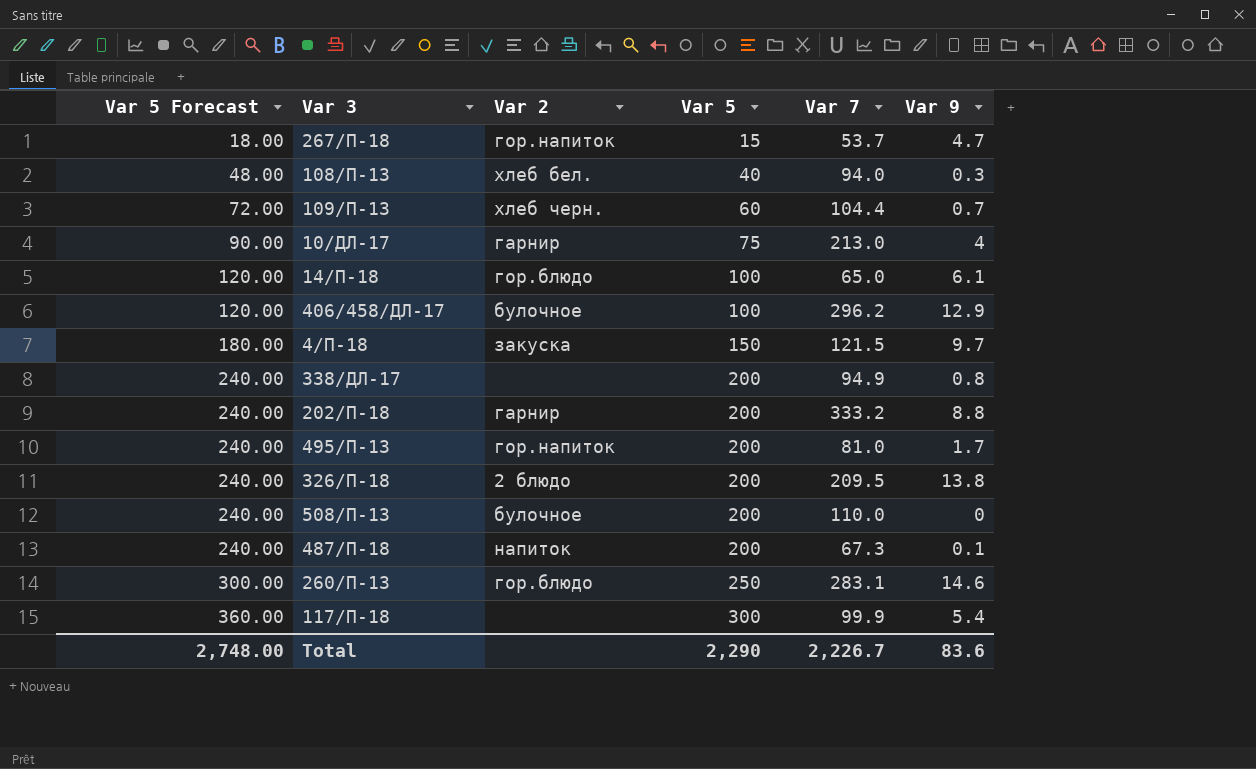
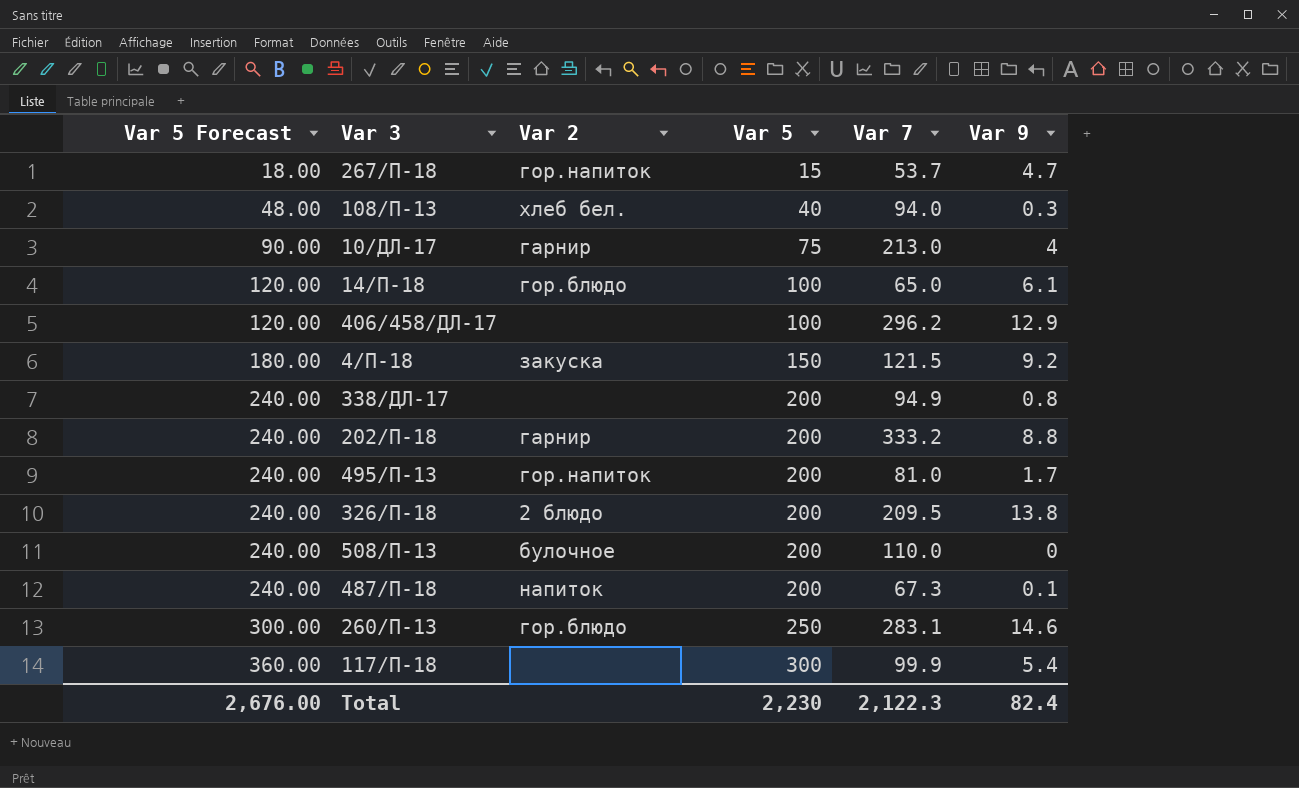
row 109/П-13: 72.00 | хлеб черн. | 60 | 104.4 | 0.7 -> none
406/458/ДЛ-17 | Var 2: булочное -> none
4/П-18 | Var 9: 9.7 -> 9.2
Total | Var 5 Forecast: 2,748.00 -> 2,676.00
Total | Var 5: 2,290 -> 2,230
Total | Var 7: 2,226.7 -> 2,122.3
Total | Var 9: 83.6 -> 82.4

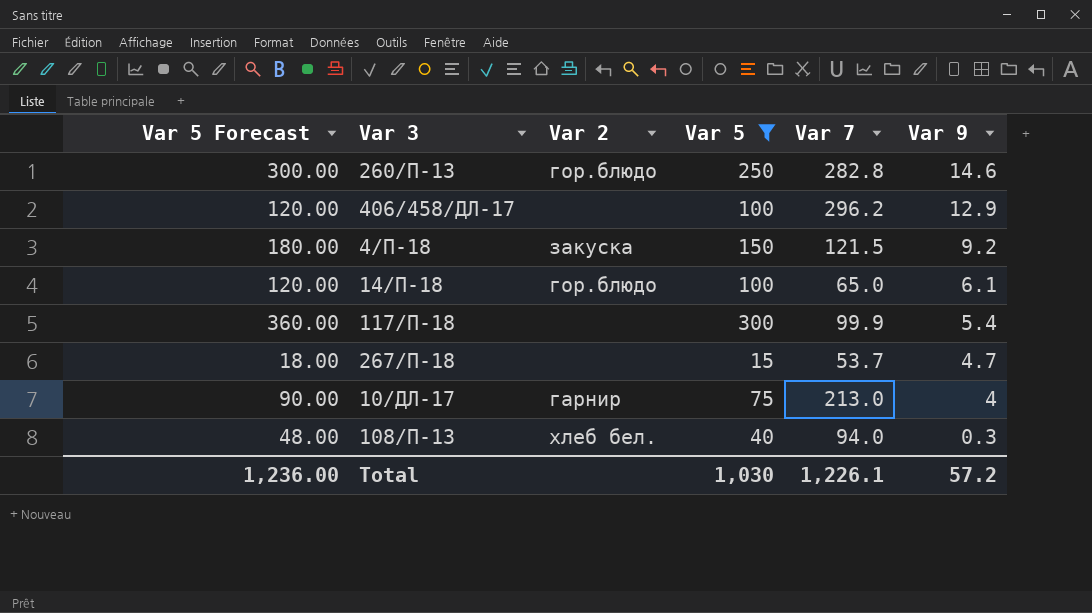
filter: none -> Var 5 != 200
row order: Var 5 Forecast ascending -> Var 9 descending
260/П-13 | Var 7: 283.1 -> 282.8
267/П-18 | Var 2: гор.напиток -> none
Total | Var 5 Forecast: 2,676.00 -> 1,236.00
Total | Var 5: 2,230 -> 1,030
Total | Var 7: 2,122.3 -> 1,226.1
Total | Var 9: 82.4 -> 57.2

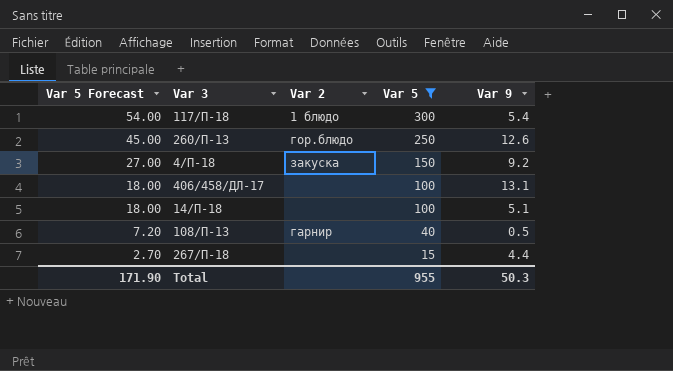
row order: Var 9 descending -> Var 5 Forecast descending
column Var 7 | position: 5 -> none
column Var 5 Forecast | formula: [Var 5] * 1.2 -> [Var 5] * 0.18
row 10/ДЛ-17: 90.00 | гарнир | 75 | 213.0 | 4 -> none
117/П-18 | Var 2: none -> 1 блюдо
260/П-13 | Var 9: 14.6 -> 12.6
406/458/ДЛ-17 | Var 9: 12.9 -> 13.1
14/П-18 | Var 2: гор.блюдо -> none
14/П-18 | Var 9: 6.1 -> 5.1
108/П-13 | Var 2: хлеб бел. -> гарнир
108/П-13 | Var 9: 0.3 -> 0.5
267/П-18 | Var 9: 4.7 -> 4.4
Total | Var 5 Forecast: 1,236.00 -> 171.90
Total | Var 5: 1,030 -> 955
Total | Var 9: 57.2 -> 50.3

